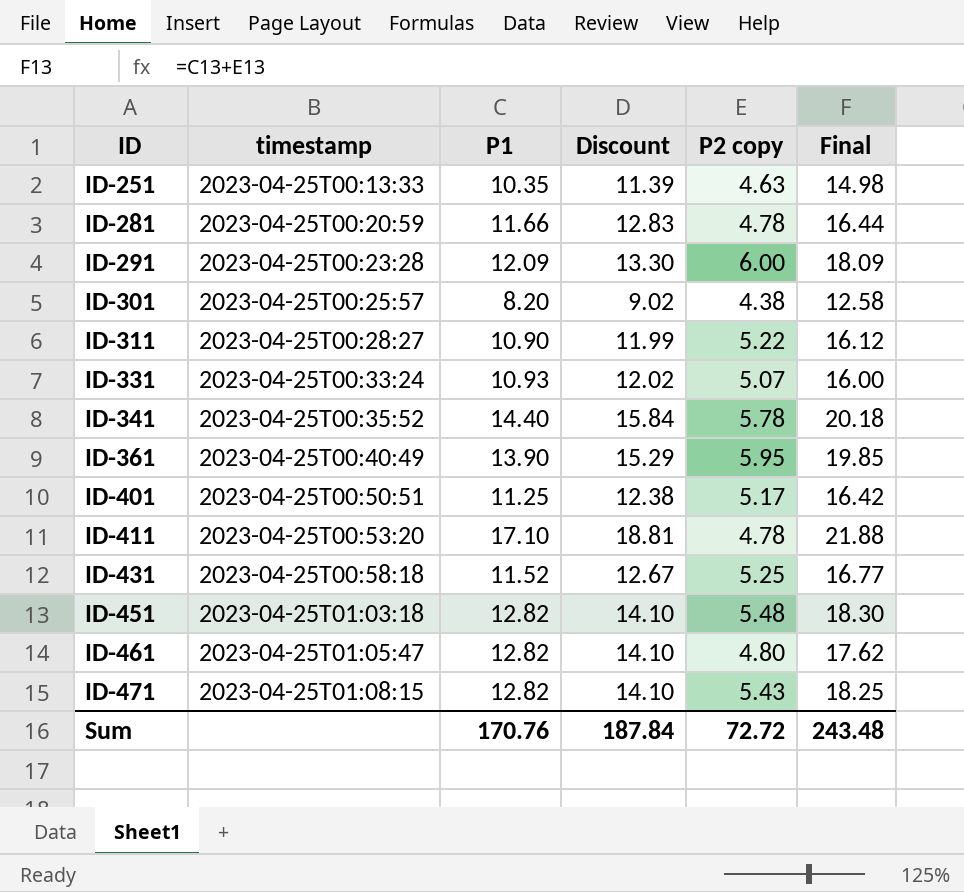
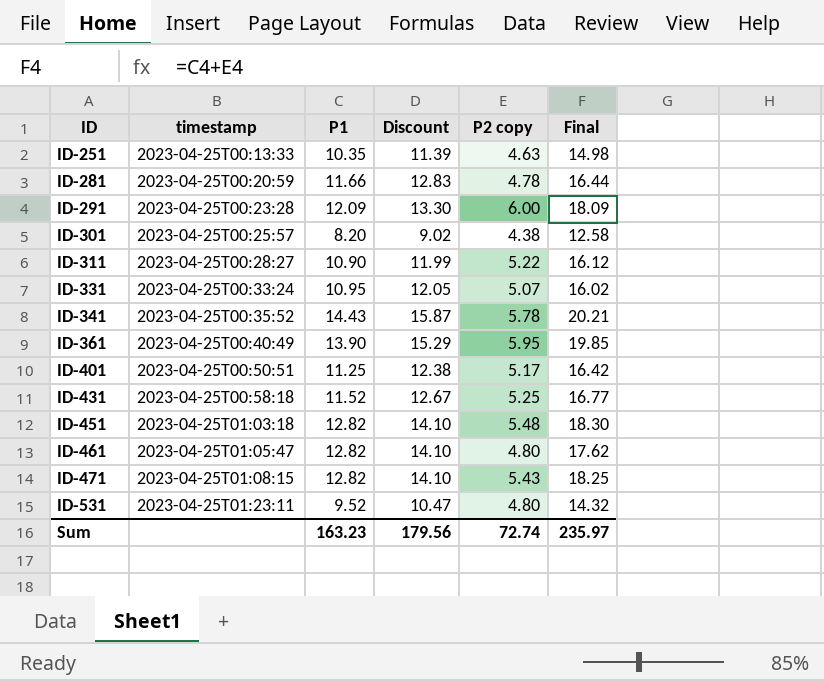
row ID-411: 2023-04-25T00:53:20 | 17.10 | 18.81 | 4.78 | 21.88 -> none
ID-331 | P1: 10.93 -> 10.95
ID-331 | Discount: 12.02 -> 12.05
ID-331 | Final: 16.00 -> 16.02
ID-341 | P1: 14.40 -> 14.43
ID-341 | Discount: 15.84 -> 15.87
ID-341 | Final: 20.18 -> 20.21
row ID-531: none -> 2023-04-25T01:23:11 | 9.52 | 10.47 | 4.80 | 14.32
Sum | P1: 170.76 -> 163.23
Sum | Discount: 187.84 -> 179.56
Sum | P2 copy: 72.72 -> 72.74
Sum | Final: 243.48 -> 235.97

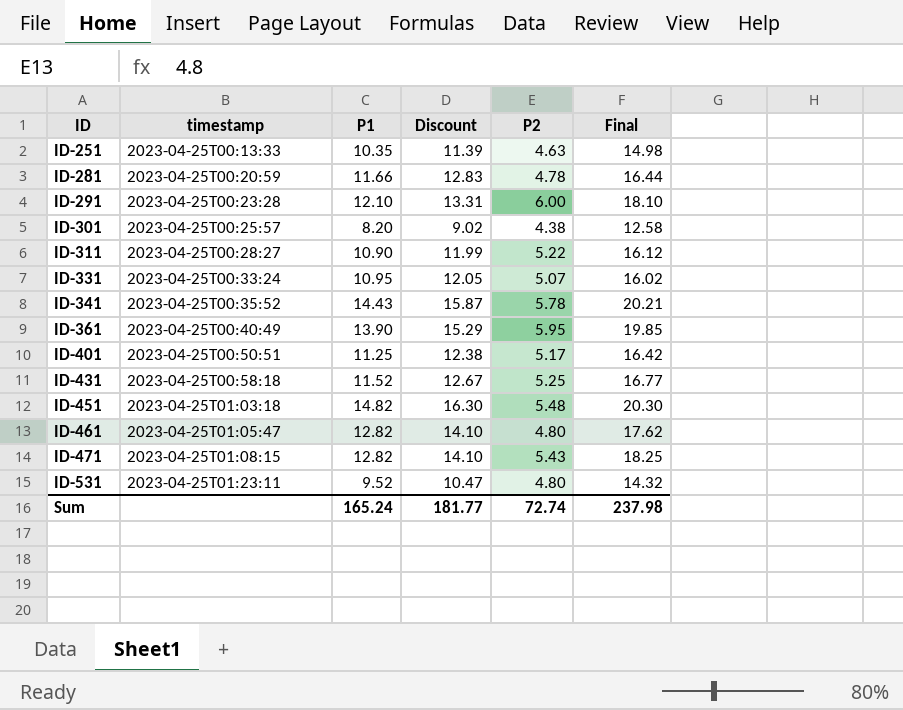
column name: P2 copy -> P2
ID-291 | P1: 12.09 -> 12.10
ID-291 | Discount: 13.30 -> 13.31
ID-291 | Final: 18.09 -> 18.10
ID-451 | P1: 12.82 -> 14.82
ID-451 | Discount: 14.10 -> 16.30
ID-451 | Final: 18.30 -> 20.30
Sum | P1: 163.23 -> 165.24
Sum | Discount: 179.56 -> 181.77
Sum | Final: 235.97 -> 237.98

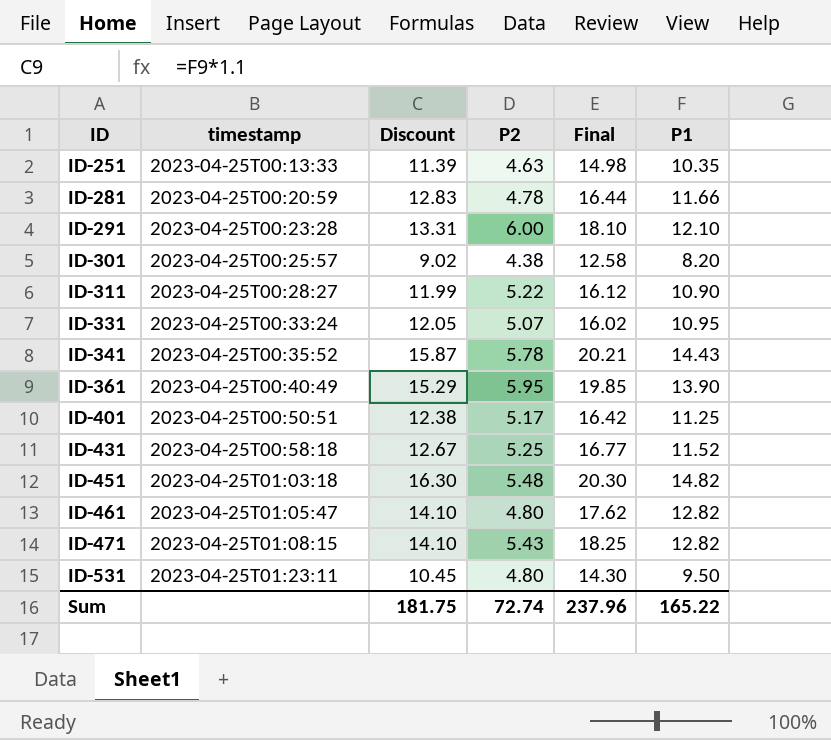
column P1 | position: 3 -> 6
ID-531 | Discount: 10.47 -> 10.45
ID-531 | Final: 14.32 -> 14.30
ID-531 | P1: 9.52 -> 9.50
Sum | Discount: 181.77 -> 181.75
Sum | Final: 237.98 -> 237.96
Sum | P1: 165.24 -> 165.22

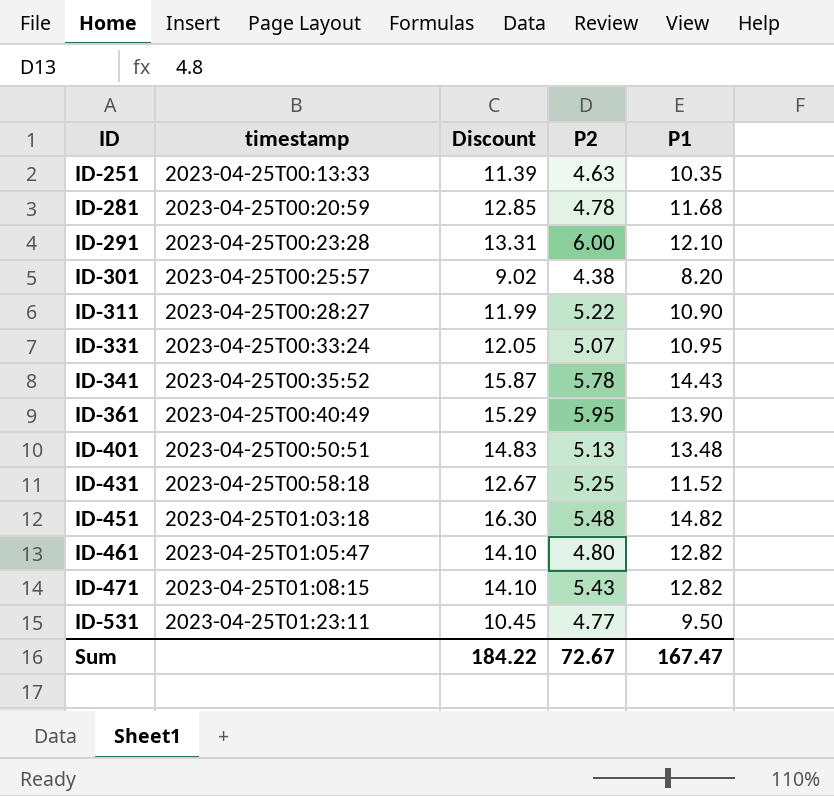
column Final | formula: [P2] + [P1] -> none
ID-281 | Discount: 12.83 -> 12.85
ID-281 | P1: 11.66 -> 11.68
ID-401 | Discount: 12.38 -> 14.83
ID-401 | P2: 5.17 -> 5.13
ID-401 | P1: 11.25 -> 13.48
ID-531 | P2: 4.80 -> 4.77
Sum | Discount: 181.75 -> 184.22
Sum | P2: 72.74 -> 72.67
Sum | P1: 165.22 -> 167.47

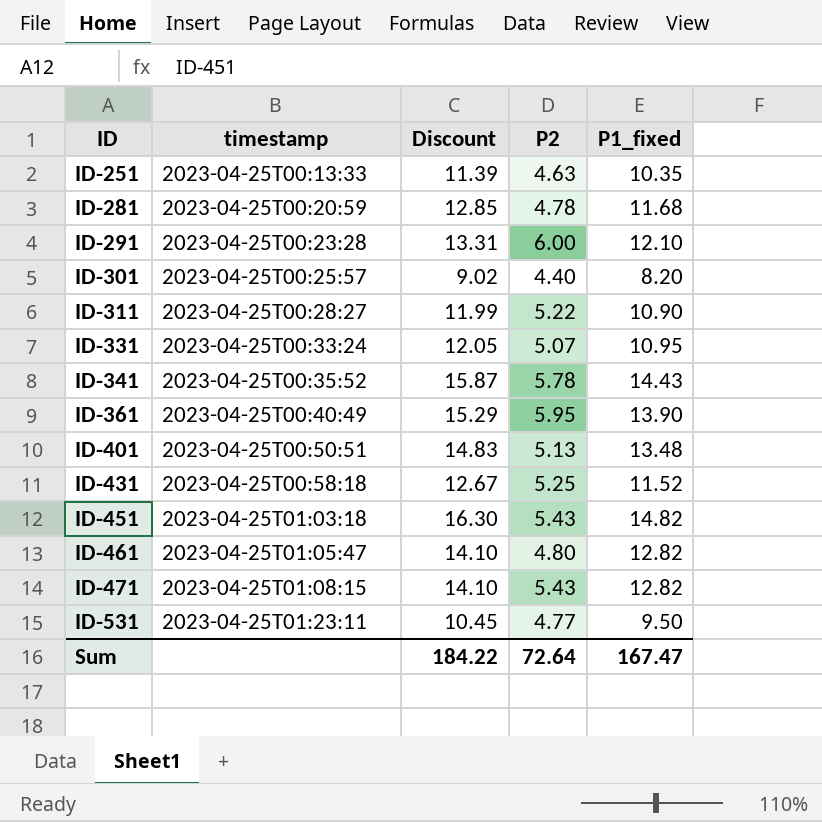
column name: P1 -> P1_fixed
ID-301 | P2: 4.38 -> 4.40
ID-451 | P2: 5.48 -> 5.43
Sum | P2: 72.67 -> 72.64

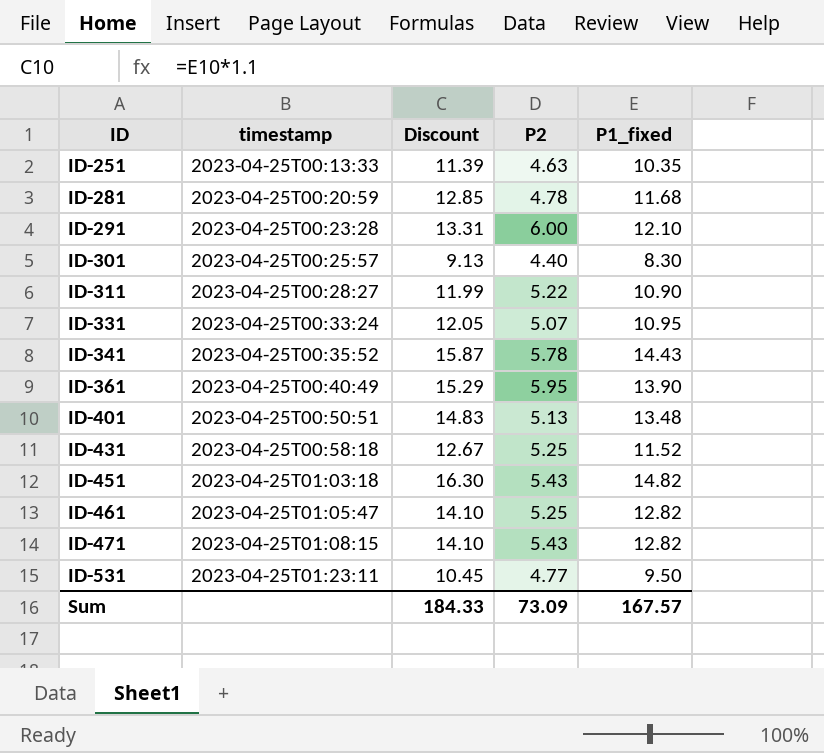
ID-301 | Discount: 9.02 -> 9.13
ID-301 | P1_fixed: 8.20 -> 8.30
ID-461 | P2: 4.80 -> 5.25
Sum | Discount: 184.22 -> 184.33
Sum | P2: 72.64 -> 73.09
Sum | P1_fixed: 167.47 -> 167.57

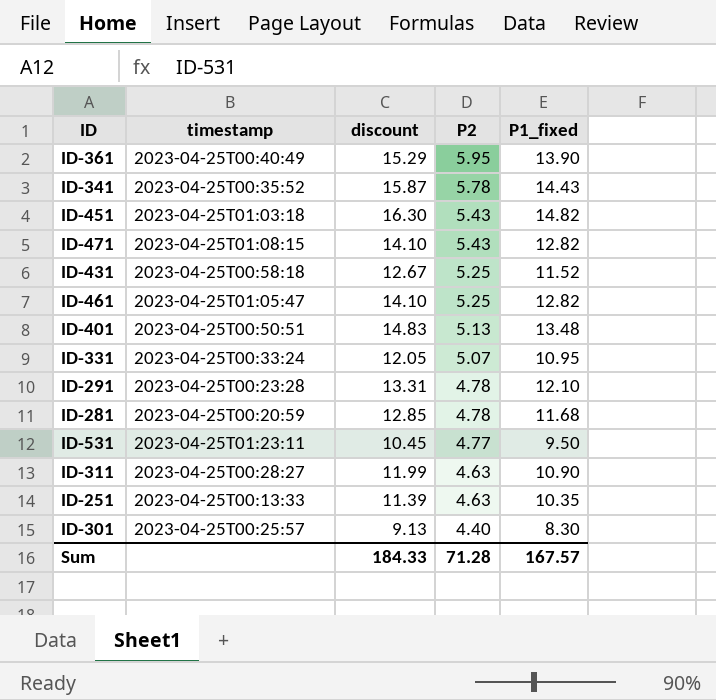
row order: ID ascending -> P2 descending
column name: Discount -> discount
ID-291 | P2: 6.00 -> 4.78
ID-311 | P2: 5.22 -> 4.63
Sum | P2: 73.09 -> 71.28

